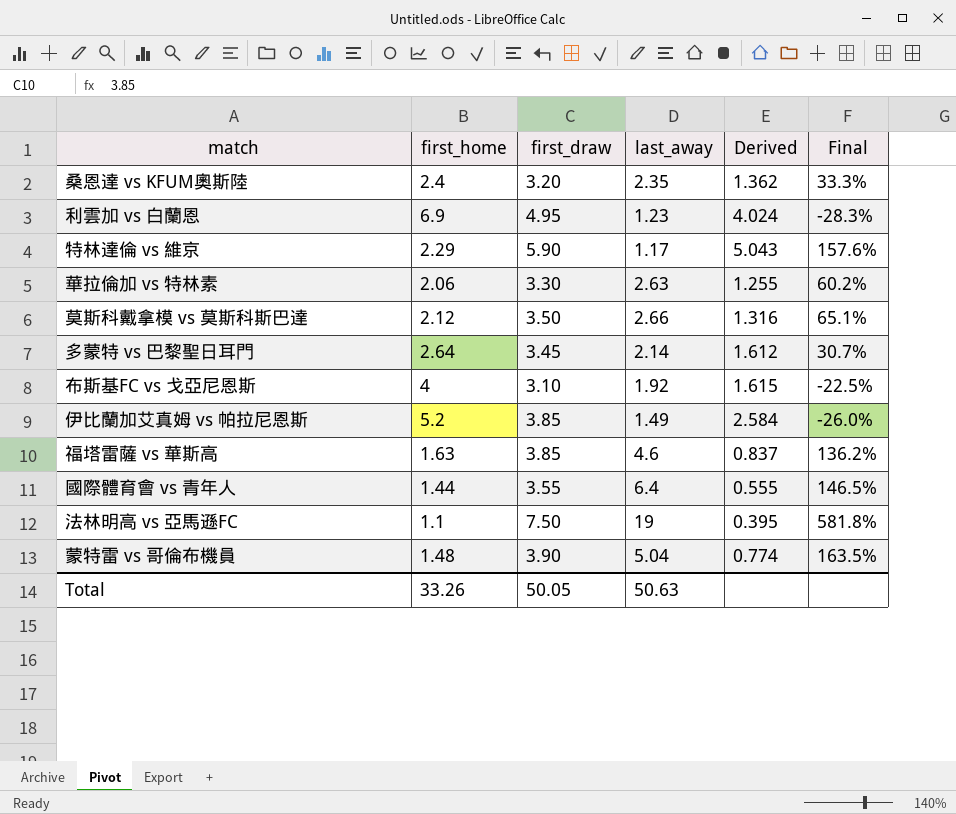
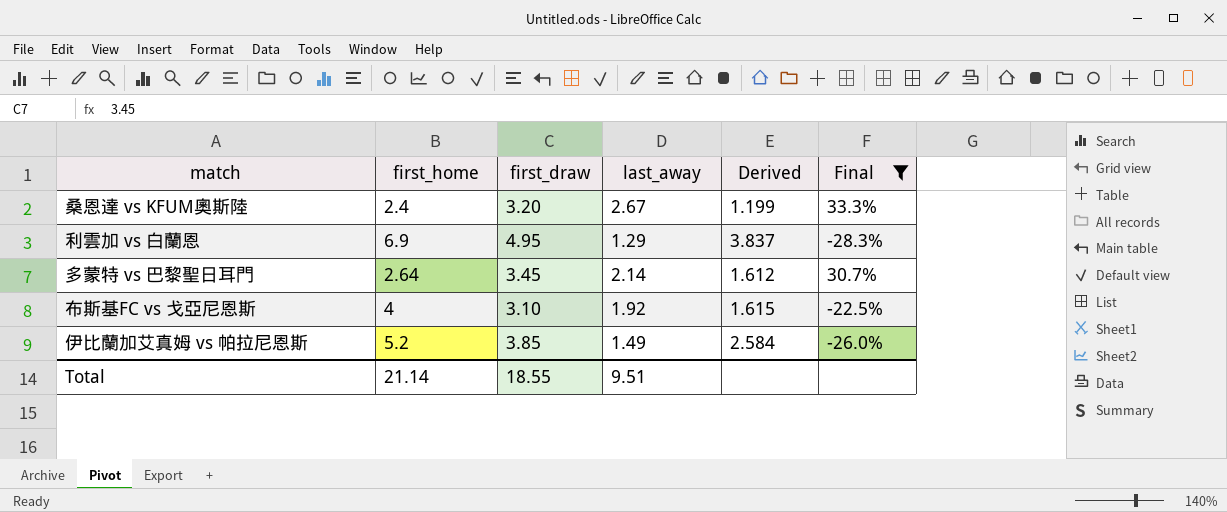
filter: none -> Final <= 33.3%
桑恩達 vs KFUM奧斯陸 | last_away: 2.35 -> 2.67
桑恩達 vs KFUM奧斯陸 | Derived: 1.362 -> 1.199
利雲加 vs 白蘭恩 | last_away: 1.23 -> 1.29
利雲加 vs 白蘭恩 | Derived: 4.024 -> 3.837
Total | first_home: 33.26 -> 21.14
Total | first_draw: 50.05 -> 18.55
Total | last_away: 50.63 -> 9.51

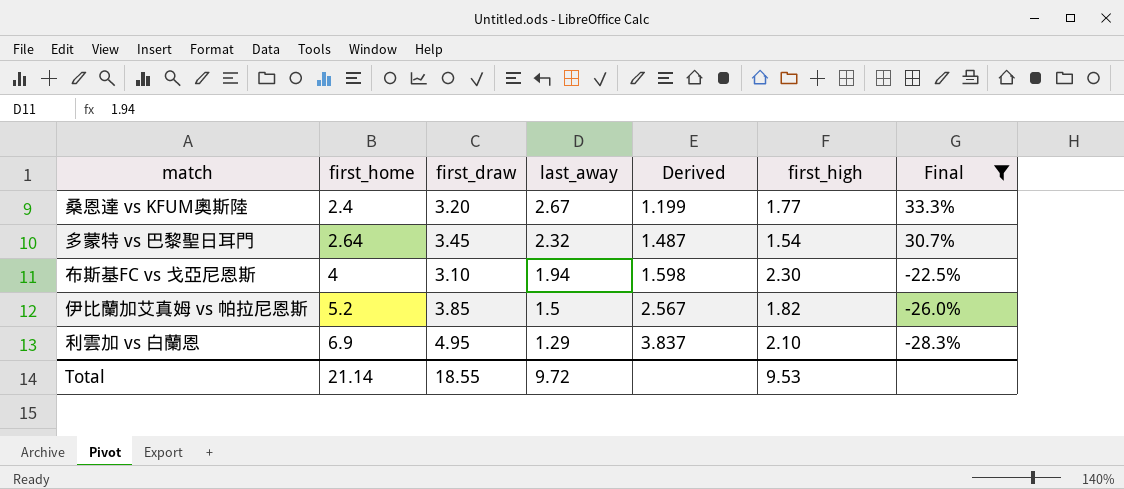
row order: none -> first_home ascending
column first_high | position: none -> 6
多蒙特 vs 巴黎聖日耳門 | last_away: 2.14 -> 2.32
多蒙特 vs 巴黎聖日耳門 | Derived: 1.612 -> 1.487
布斯基FC vs 戈亞尼恩斯 | last_away: 1.92 -> 1.94
布斯基FC vs 戈亞尼恩斯 | Derived: 1.615 -> 1.598
伊比蘭加艾真姆 vs 帕拉尼恩斯 | last_away: 1.49 -> 1.5
伊比蘭加艾真姆 vs 帕拉尼恩斯 | Derived: 2.584 -> 2.567
Total | last_away: 9.51 -> 9.72

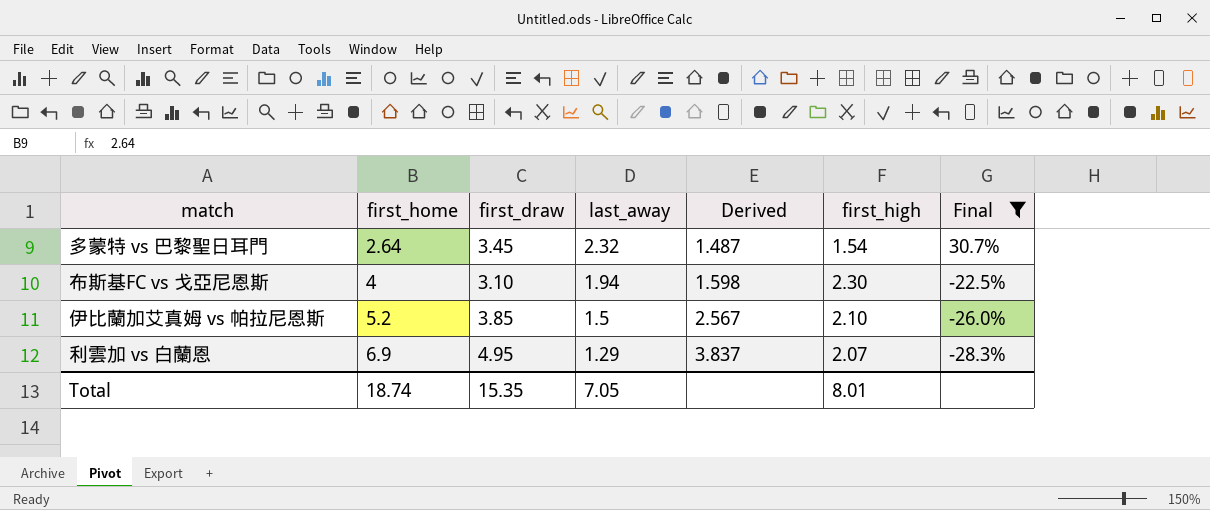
row 桑恩達 vs KFUM奧斯陸: 2.4 | 3.20 | 2.67 | 1.199 | 1.77 | 33.3% -> none
伊比蘭加艾真姆 vs 帕拉尼恩斯 | first_high: 1.82 -> 2.10
利雲加 vs 白蘭恩 | first_high: 2.10 -> 2.07
Total | first_home: 21.14 -> 18.74
Total | first_draw: 18.55 -> 15.35
Total | last_away: 9.72 -> 7.05
Total | first_high: 9.53 -> 8.01

